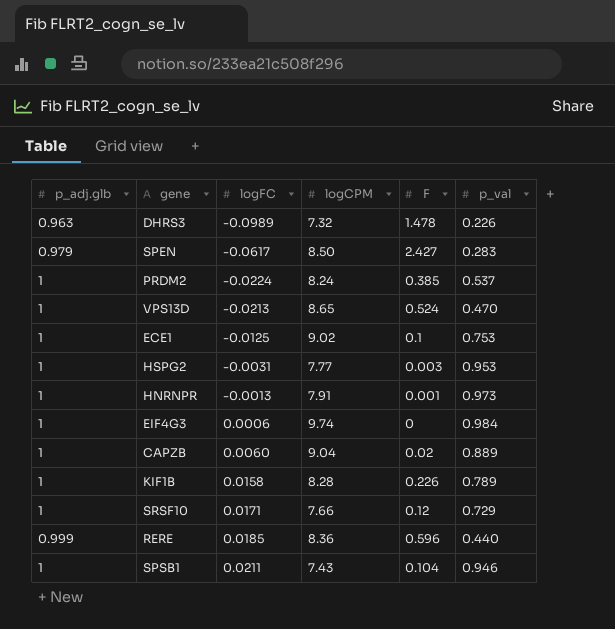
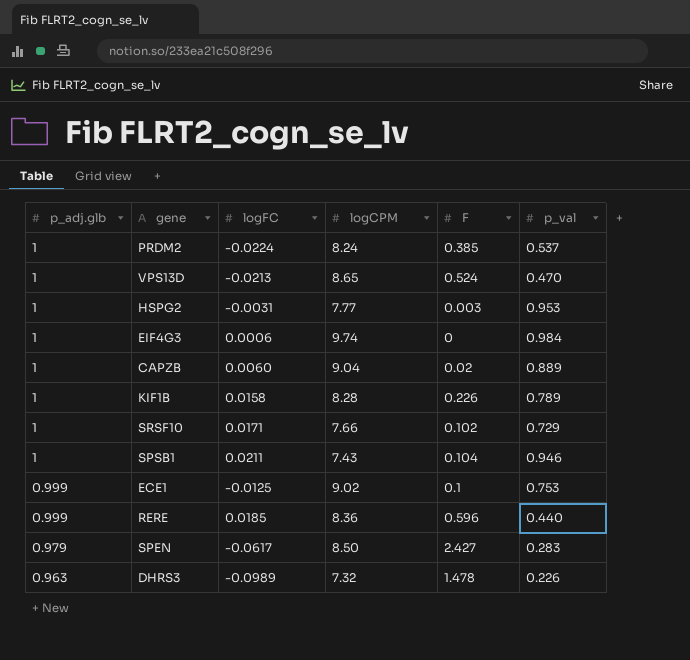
row order: logFC ascending -> p_adj.glb descending
row HNRNPR: 1 | -0.0013 | 7.91 | 0.001 | 0.973 -> none
SRSF10 | F: 0.12 -> 0.102
ECE1 | p_adj.glb: 1 -> 0.999

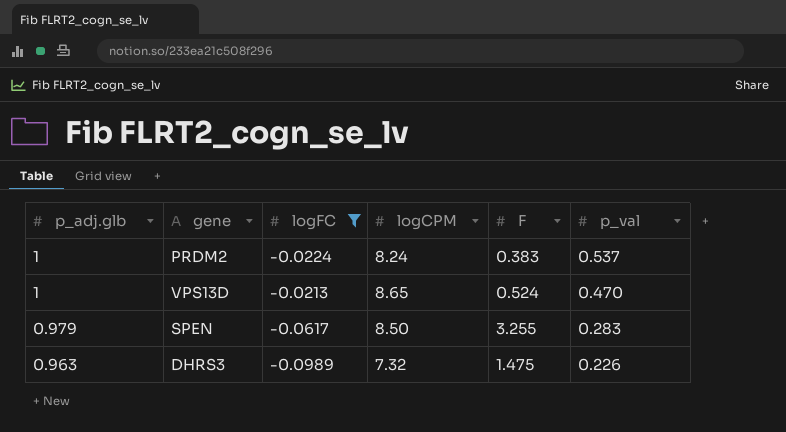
filter: none -> logFC <= -0.0213
PRDM2 | F: 0.385 -> 0.383
SPEN | F: 2.427 -> 3.255
DHRS3 | F: 1.478 -> 1.475

